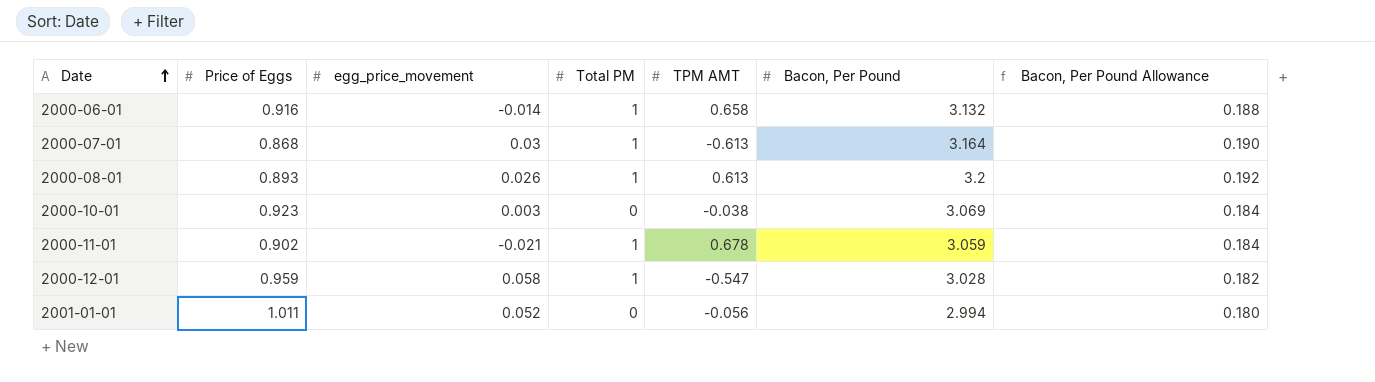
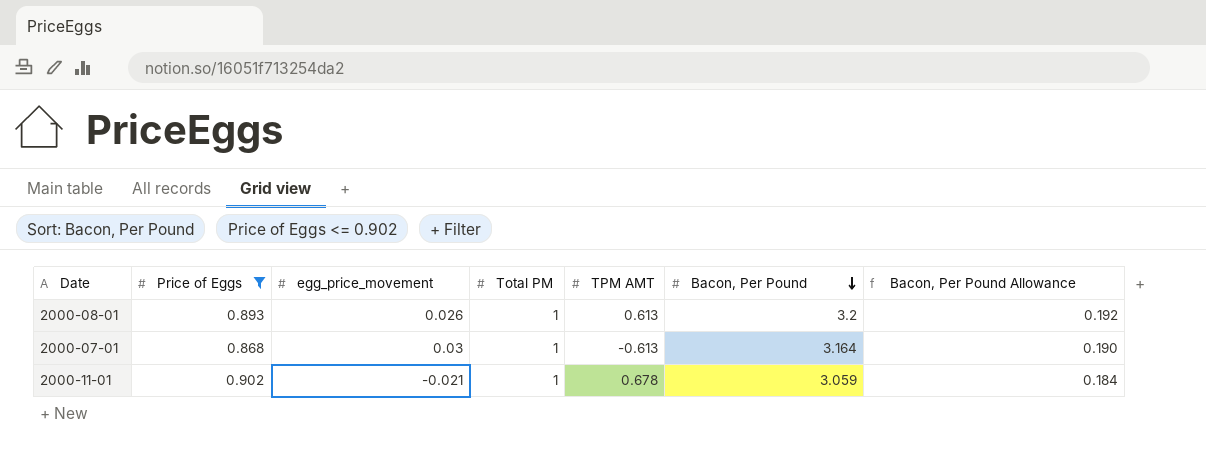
filter: none -> Price of Eggs <= 0.902
row order: Date ascending -> Bacon, Per Pound descending

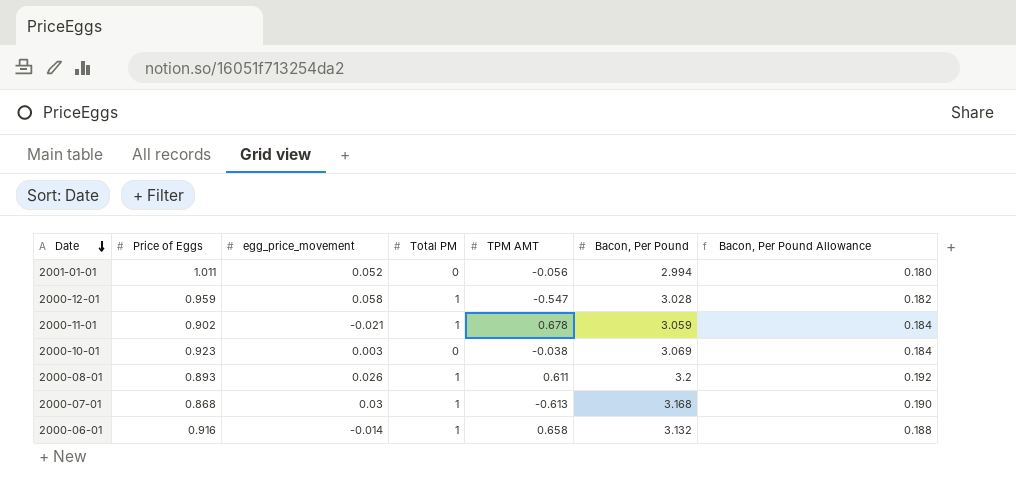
filter: Price of Eggs <= 0.902 -> none
row order: Bacon, Per Pound descending -> Date descending
2000-08-01 | TPM AMT: 0.613 -> 0.611
2000-07-01 | Bacon, Per Pound: 3.164 -> 3.168

